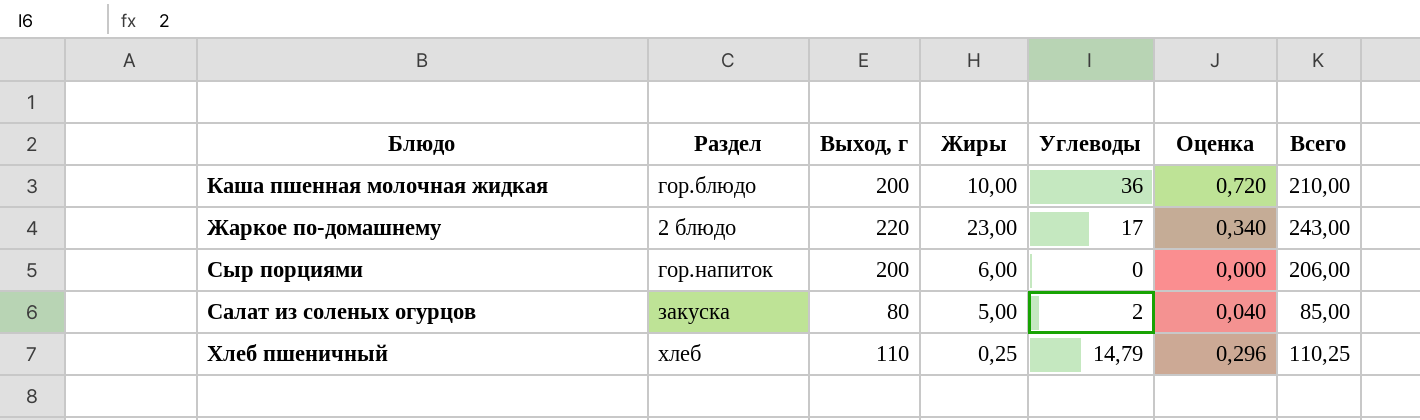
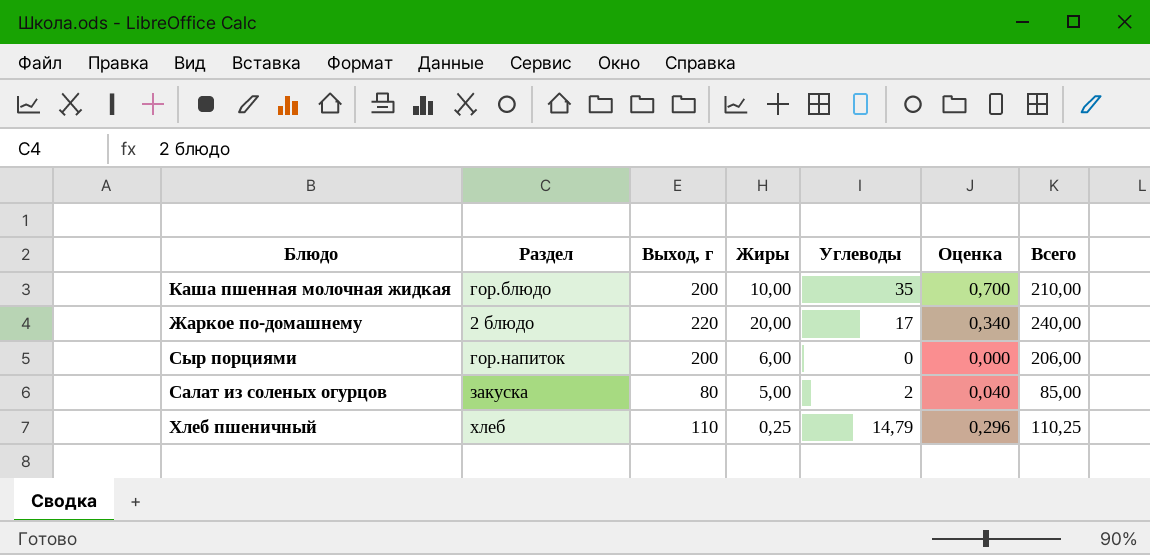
Каша пшенная молочная жидкая | Углеводы: 36 -> 35
Каша пшенная молочная жидкая | Оценка: 0,720 -> 0,700
Жаркое по-домашнему | Жиры: 23,00 -> 20,00
Жаркое по-домашнему | Всего: 243,00 -> 240,00

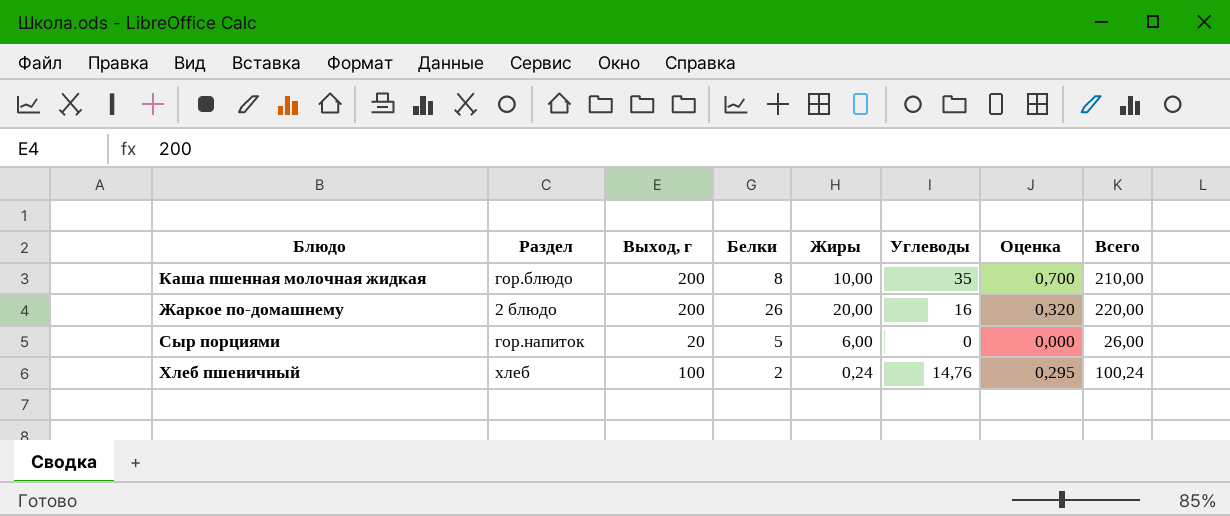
column Белки | position: none -> 4
row Салат из соленых огурцов: закуска | 80 | 5,00 | 2 | 0,040 | 85,00 -> none
Жаркое по-домашнему | Выход, г: 220 -> 200
Жаркое по-домашнему | Углеводы: 17 -> 16
Жаркое по-домашнему | Оценка: 0,340 -> 0,320
Жаркое по-домашнему | Всего: 240,00 -> 220,00
Сыр порциями | Выход, г: 200 -> 20
Сыр порциями | Всего: 206,00 -> 26,00
Хлеб пшеничный | Выход, г: 110 -> 100
Хлеб пшеничный | Жиры: 0,25 -> 0,24
Хлеб пшеничный | Углеводы: 14,79 -> 14,76
Хлеб пшеничный | Оценка: 0,296 -> 0,295
Хлеб пшеничный | Всего: 110,25 -> 100,24

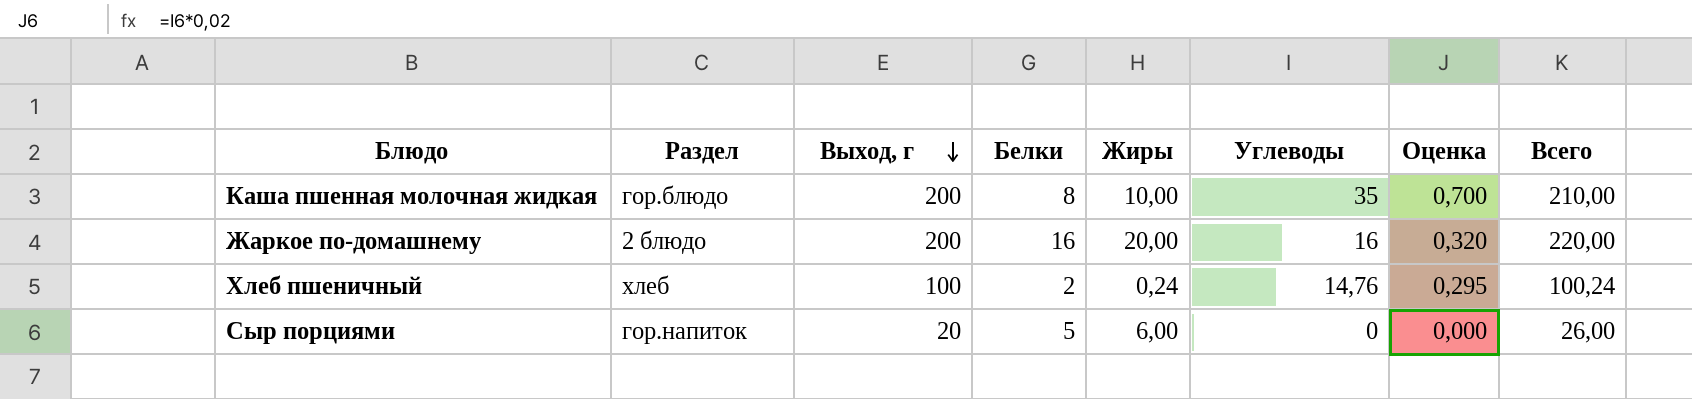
row order: none -> Выход, г descending
Жаркое по-домашнему | Белки: 26 -> 16

